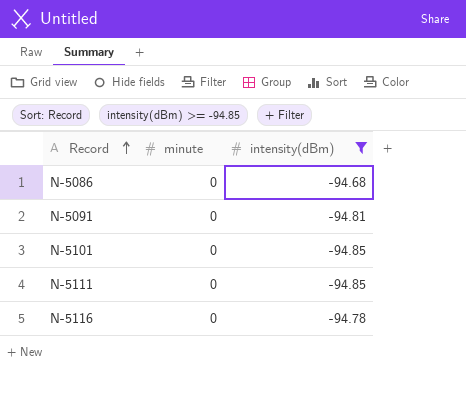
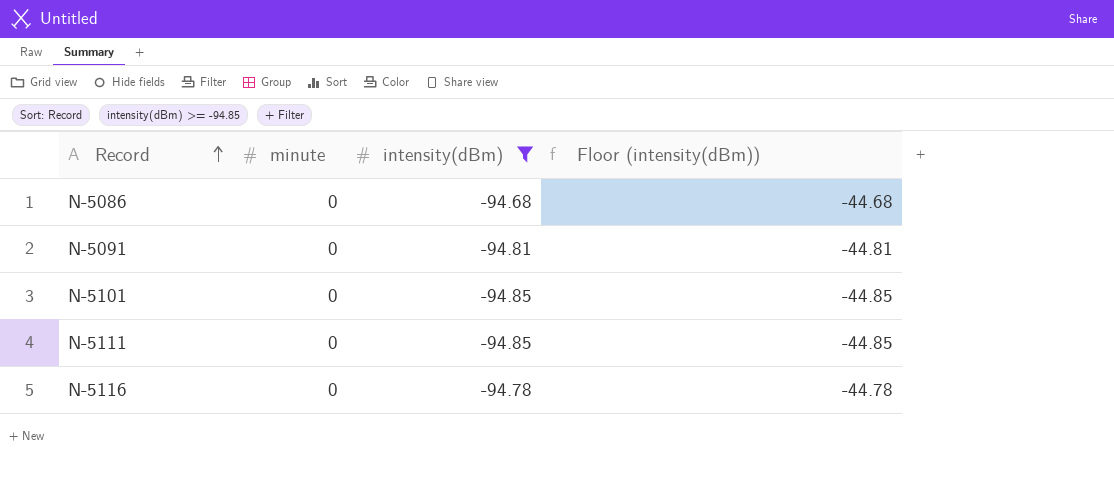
column Floor (intensity(dBm)) | formula: none -> [intensity(dBm)] + 50

